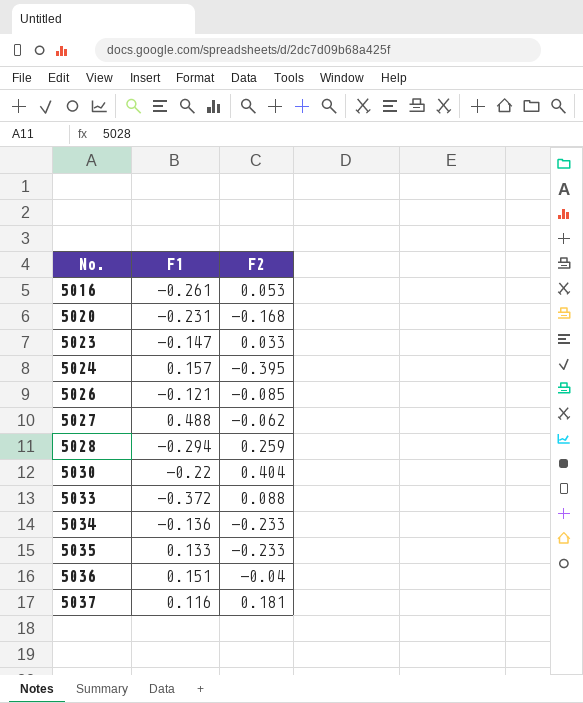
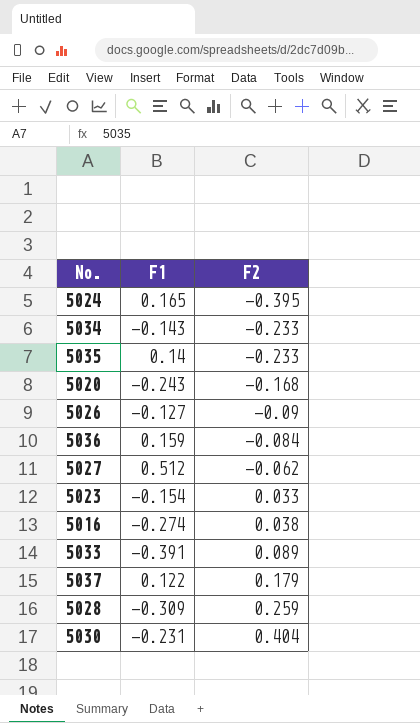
row order: No. ascending -> F2 ascending
5024 | F1: 0.157 -> 0.165
5034 | F1: -0.136 -> -0.143
5035 | F1: 0.133 -> 0.14
5020 | F1: -0.231 -> -0.243
5026 | F1: -0.121 -> -0.127
5026 | F2: -0.085 -> -0.09
5036 | F1: 0.151 -> 0.159
5036 | F2: -0.04 -> -0.084
5027 | F1: 0.488 -> 0.512
5023 | F1: -0.147 -> -0.154
5016 | F1: -0.261 -> -0.274
5016 | F2: 0.053 -> 0.038
5033 | F1: -0.372 -> -0.391
5033 | F2: 0.088 -> 0.089
5037 | F1: 0.116 -> 0.122
5037 | F2: 0.181 -> 0.179
5028 | F1: -0.294 -> -0.309
5030 | F1: -0.22 -> -0.231

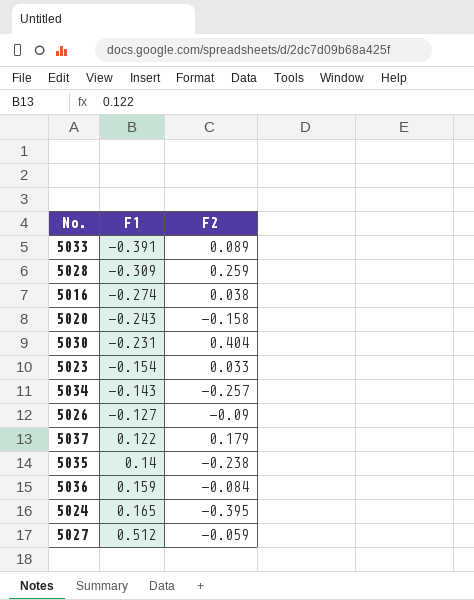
row order: F2 ascending -> F1 ascending
5020 | F2: -0.168 -> -0.158
5034 | F2: -0.233 -> -0.257
5035 | F2: -0.233 -> -0.238
5027 | F2: -0.062 -> -0.059

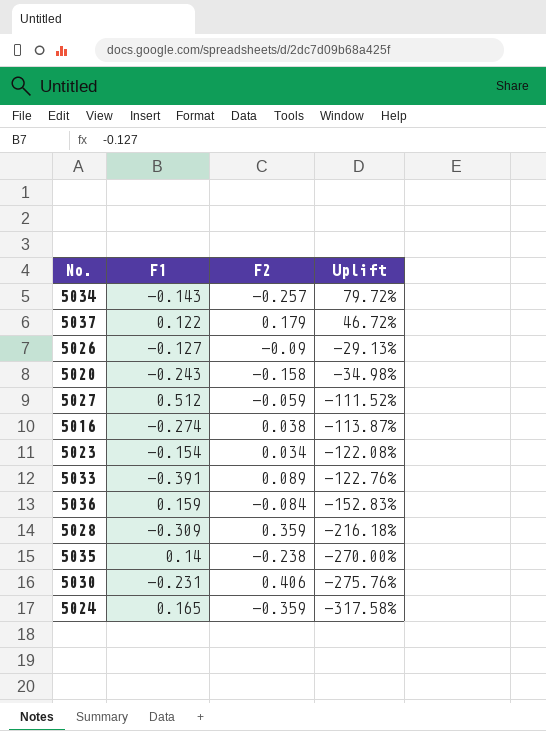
row order: F1 ascending -> Uplift descending
column Uplift | formula: none -> ([F2] - [F1]) / [F1]
5023 | F2: 0.033 -> 0.034
5028 | F2: 0.259 -> 0.359
5030 | F2: 0.404 -> 0.406
5024 | F2: -0.395 -> -0.359

